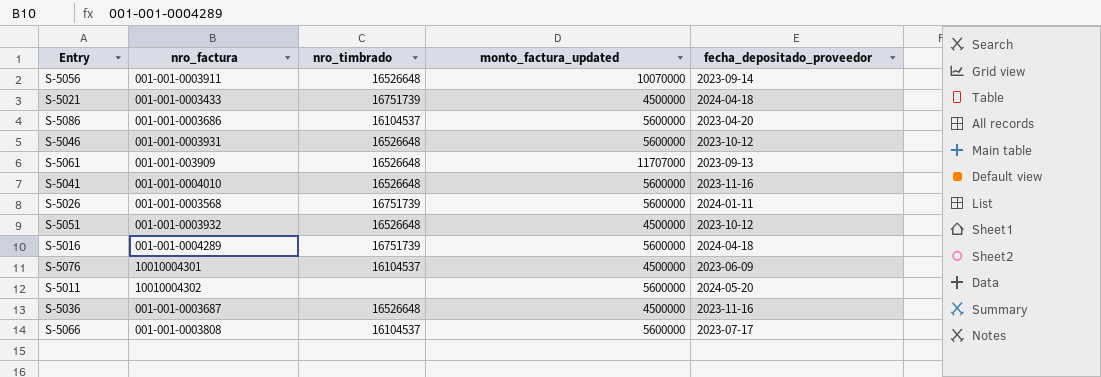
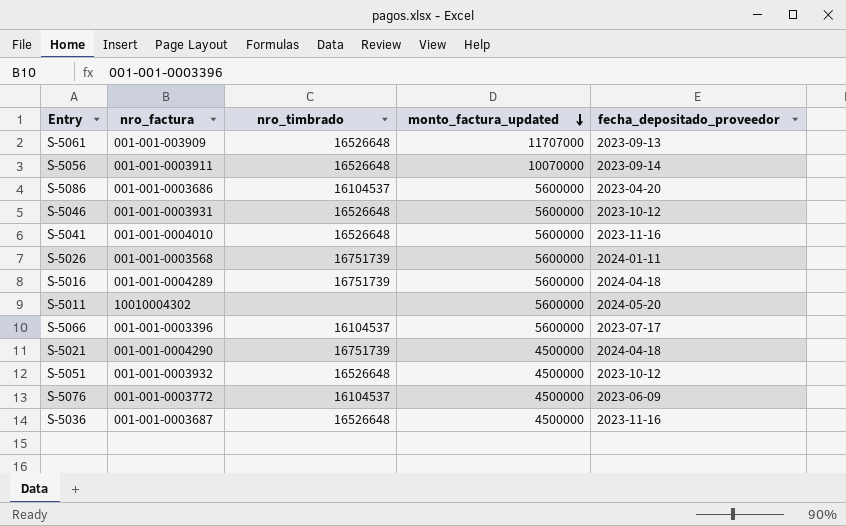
row order: none -> monto_factura_updated descending
S-5066 | nro_factura: 001-001-0003808 -> 001-001-0003396
S-5021 | nro_factura: 001-001-0003433 -> 001-001-0004290
S-5076 | nro_factura: 10010004301 -> 001-001-0003772

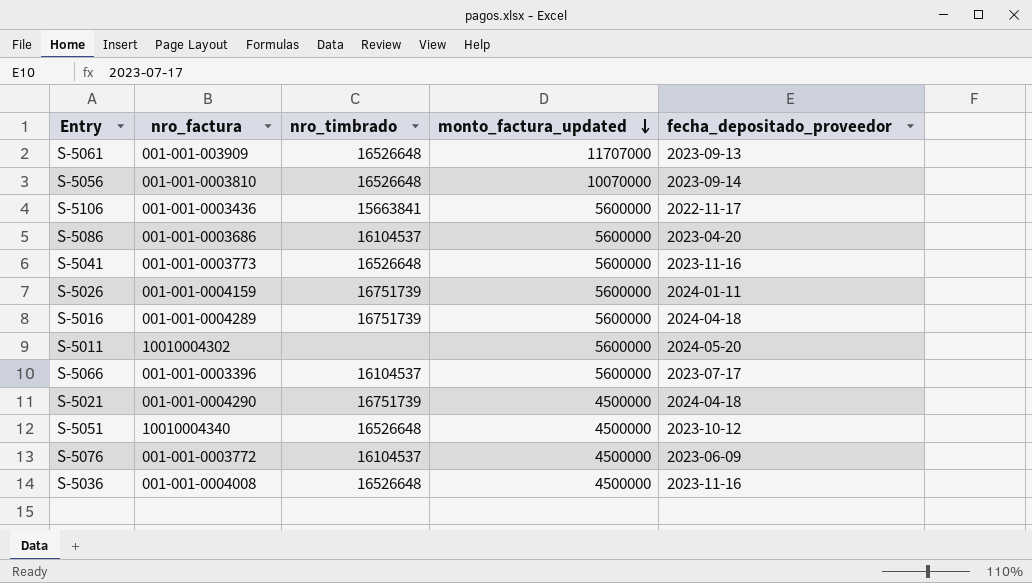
row S-5046: 001-001-0003931 | 16526648 | 5600000 | 2023-10-12 -> none
S-5056 | nro_factura: 001-001-0003911 -> 001-001-0003810
row S-5106: none -> 001-001-0003436 | 15663841 | 5600000 | 2022-11-17
S-5041 | nro_factura: 001-001-0004010 -> 001-001-0003773
S-5026 | nro_factura: 001-001-0003568 -> 001-001-0004159
S-5051 | nro_factura: 001-001-0003932 -> 10010004340
S-5036 | nro_factura: 001-001-0003687 -> 001-001-0004008

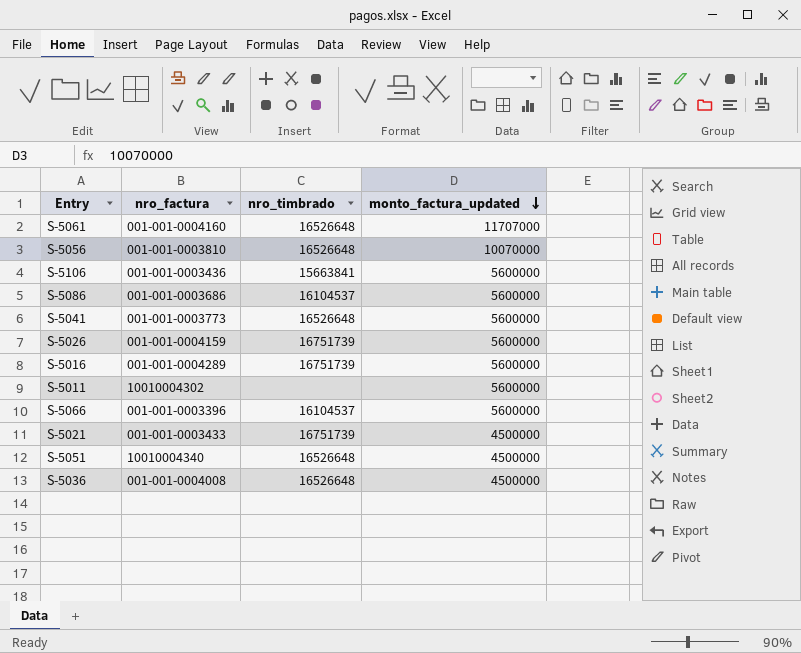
column fecha_depositado_proveedor | position: 5 -> none
row S-5076: 001-001-0003772 | 16104537 | 4500000 | 2023-06-09 -> none
S-5061 | nro_factura: 001-001-003909 -> 001-001-0004160
S-5021 | nro_factura: 001-001-0004290 -> 001-001-0003433

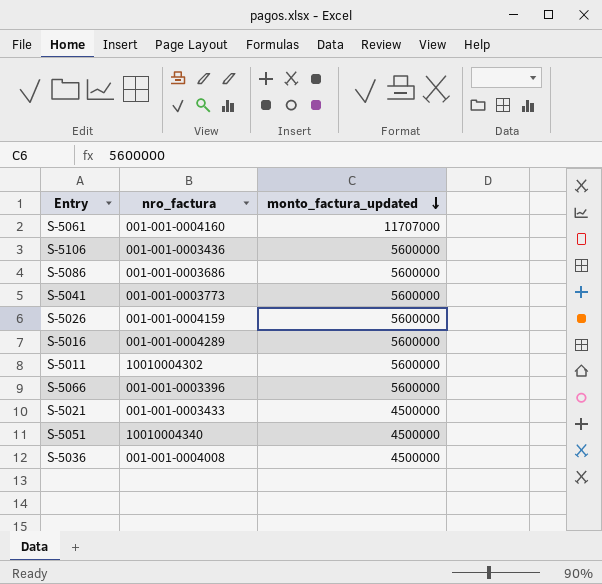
column nro_timbrado | position: 3 -> none
row S-5056: 001-001-0003810 | 16526648 | 10070000 -> none

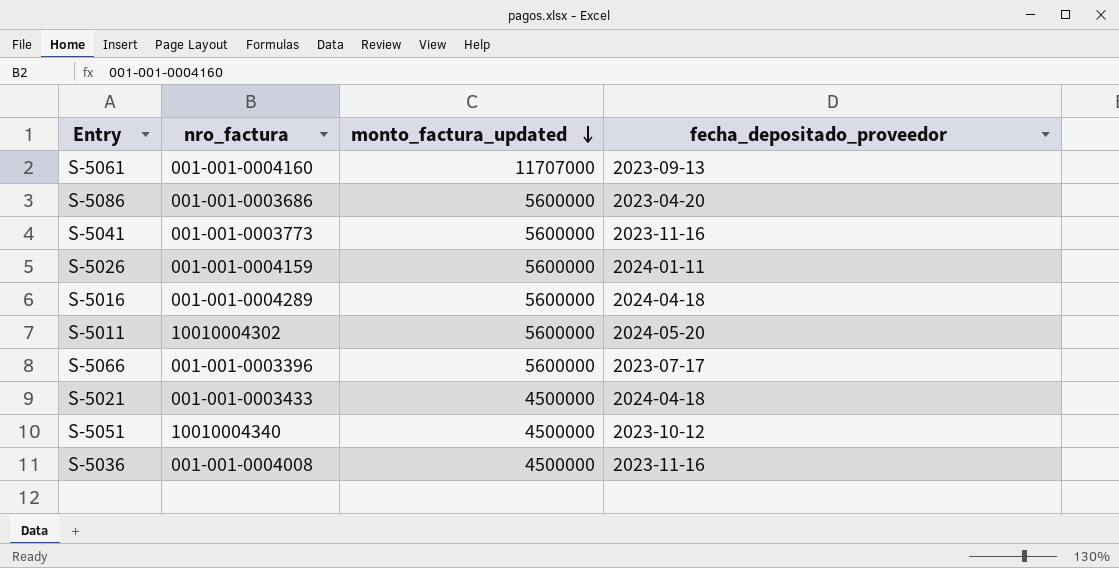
column fecha_depositado_proveedor | position: none -> 4
row S-5106: 001-001-0003436 | 5600000 -> none

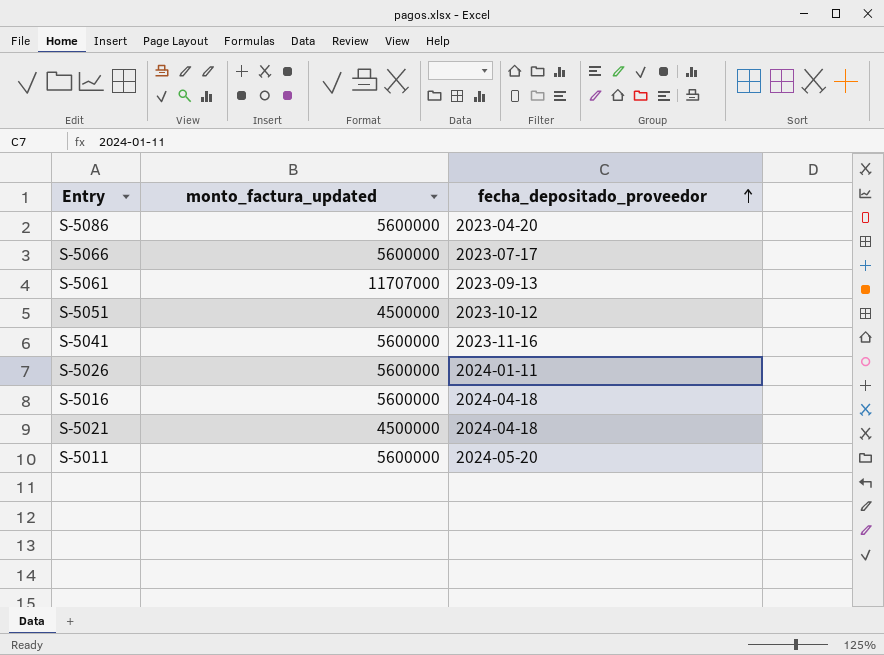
row order: monto_factura_updated descending -> fecha_depositado_proveedor ascending
column nro_factura | position: 2 -> none
row S-5036: 001-001-0004008 | 4500000 | 2023-11-16 -> none

